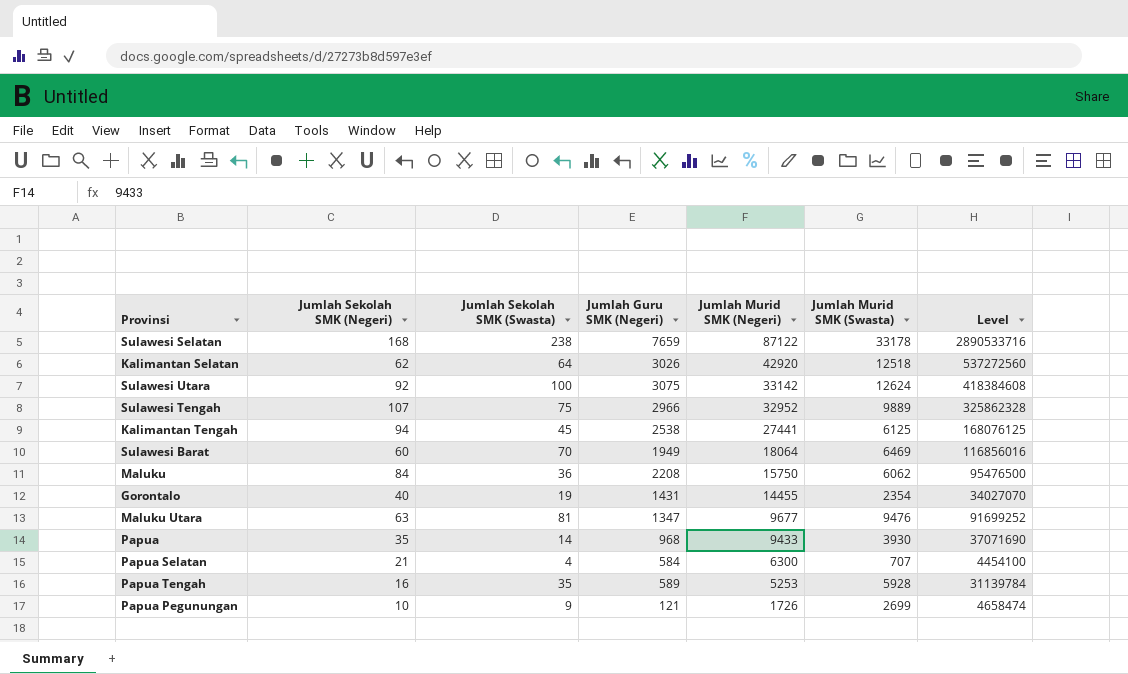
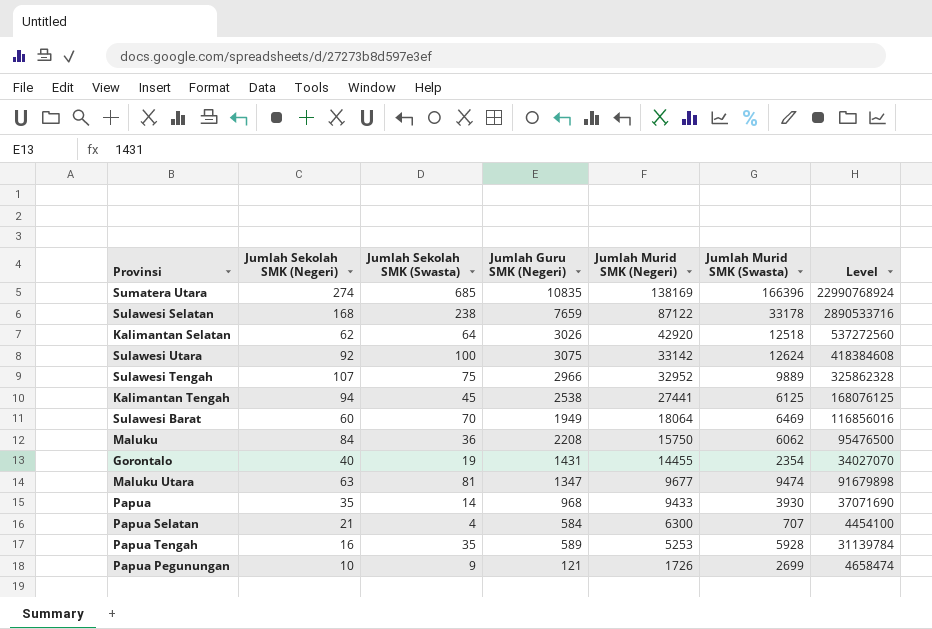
row Sumatera Utara: none -> 274 | 685 | 10835 | 138169 | 166396 | 22990768924
Maluku Utara | Jumlah Murid SMK (Swasta): 9476 -> 9474
Maluku Utara | Level: 91699252 -> 91679898

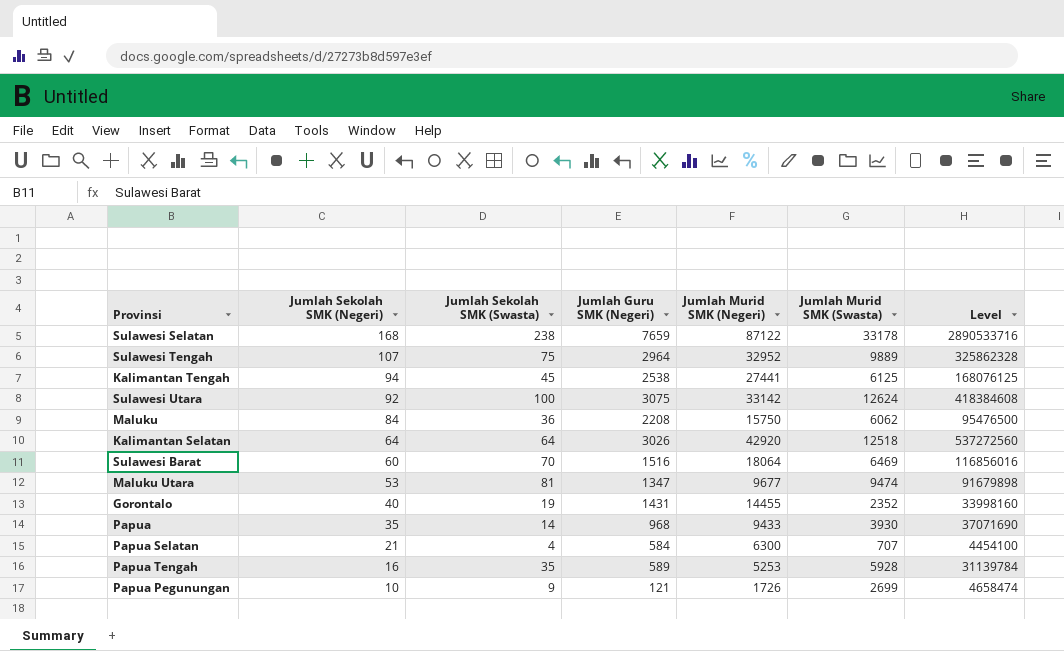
row order: Jumlah Murid SMK (Negeri) descending -> Jumlah Sekolah SMK (Negeri) descending
row Sumatera Utara: 274 | 685 | 10835 | 138169 | 166396 | 22990768924 -> none
Sulawesi Tengah | Jumlah Guru SMK (Negeri): 2966 -> 2964
Kalimantan Selatan | Jumlah Sekolah SMK (Negeri): 62 -> 64
Sulawesi Barat | Jumlah Guru SMK (Negeri): 1949 -> 1516
Maluku Utara | Jumlah Sekolah SMK (Negeri): 63 -> 53
Gorontalo | Jumlah Murid SMK (Swasta): 2354 -> 2352
Gorontalo | Level: 34027070 -> 33998160

